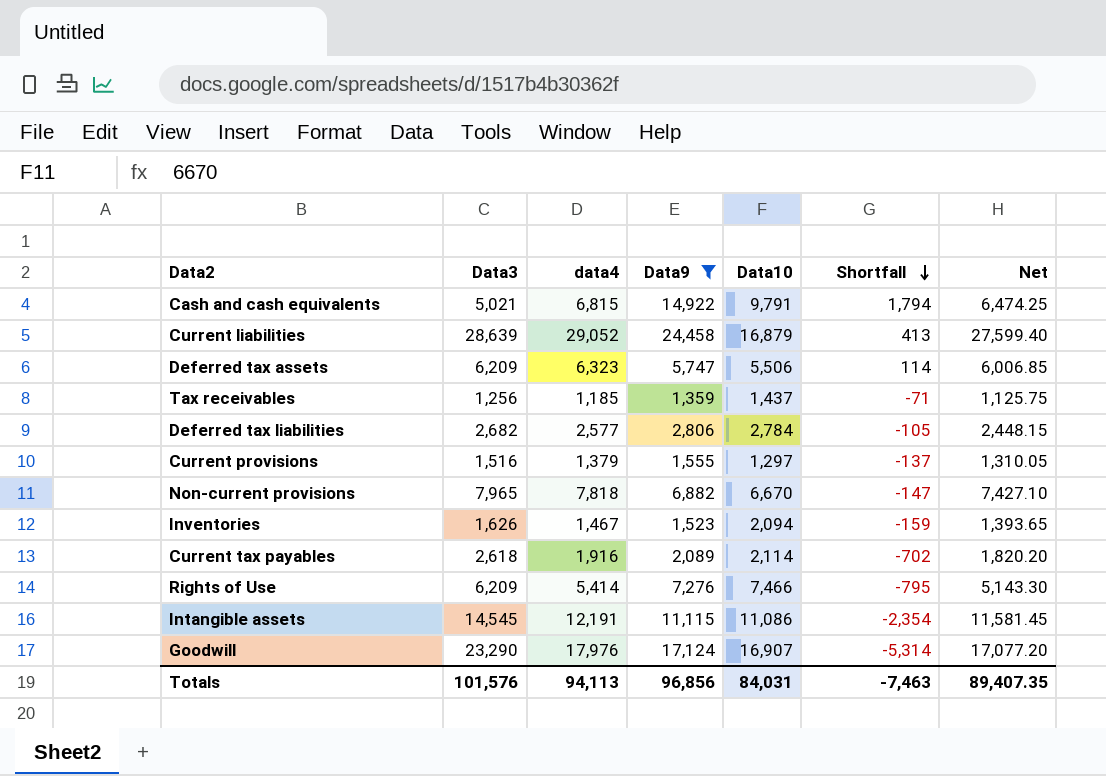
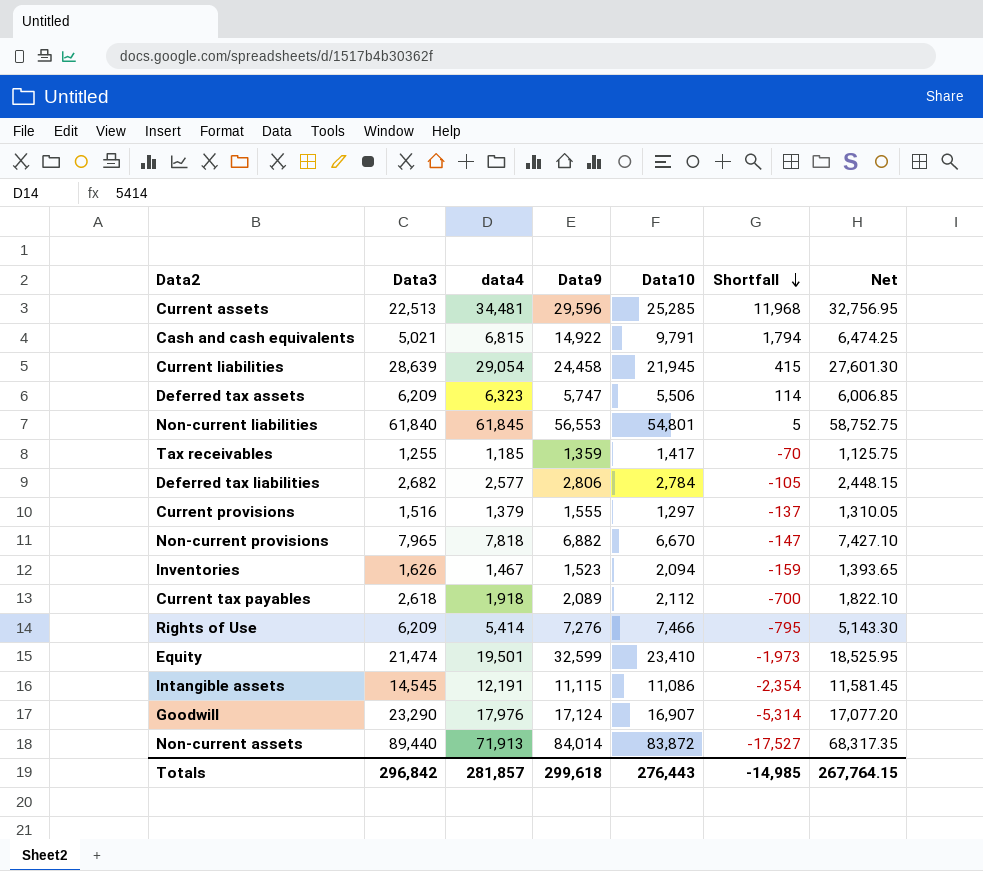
filter: Data9 <= 24,458 -> none
Current liabilities | data4: 29,052 -> 29,054
Current liabilities | Data10: 16,879 -> 21,945
Current liabilities | Shortfall: 413 -> 415
Current liabilities | Net: 27,599.40 -> 27,601.30
Tax receivables | Data3: 1,256 -> 1,255
Tax receivables | Data10: 1,437 -> 1,417
Tax receivables | Shortfall: -71 -> -70
Current tax payables | data4: 1,916 -> 1,918
Current tax payables | Data10: 2,114 -> 2,112
Current tax payables | Shortfall: -702 -> -700
Current tax payables | Net: 1,820.20 -> 1,822.10
Totals | Data3: 101,576 -> 296,842
Totals | data4: 94,113 -> 281,857
Totals | Data9: 96,856 -> 299,618
Totals | Data10: 84,031 -> 276,443
Totals | Shortfall: -7,463 -> -14,985
Totals | Net: 89,407.35 -> 267,764.15

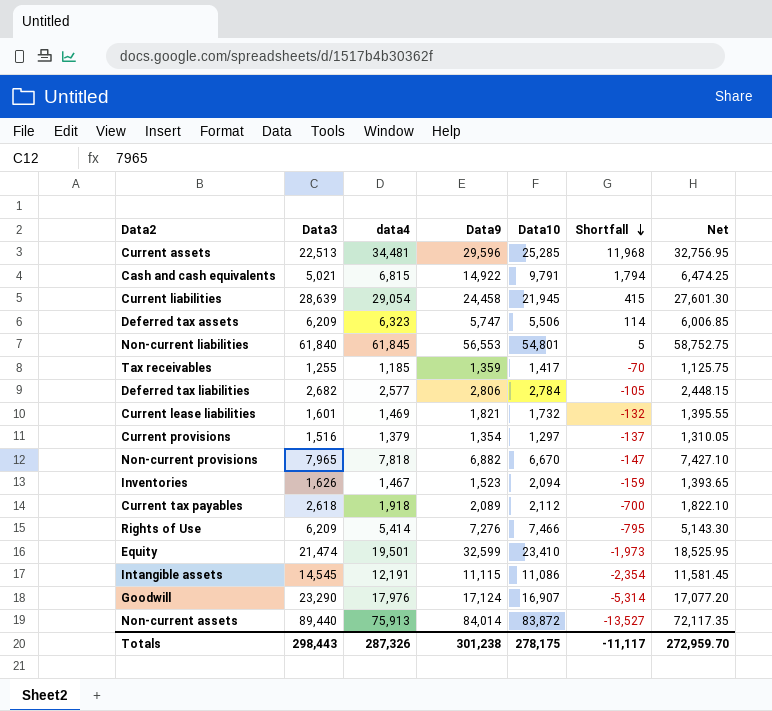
row Current lease liabilities: none -> 1,601 | 1,469 | 1,821 | 1,732 | -132 | 1,395.55
Current provisions | Data9: 1,555 -> 1,354
Non-current assets | data4: 71,913 -> 75,913
Non-current assets | Shortfall: -17,527 -> -13,527
Non-current assets | Net: 68,317.35 -> 72,117.35
Totals | Data3: 296,842 -> 298,443
Totals | data4: 281,857 -> 287,326
Totals | Data9: 299,618 -> 301,238
Totals | Data10: 276,443 -> 278,175
Totals | Shortfall: -14,985 -> -11,117
Totals | Net: 267,764.15 -> 272,959.70

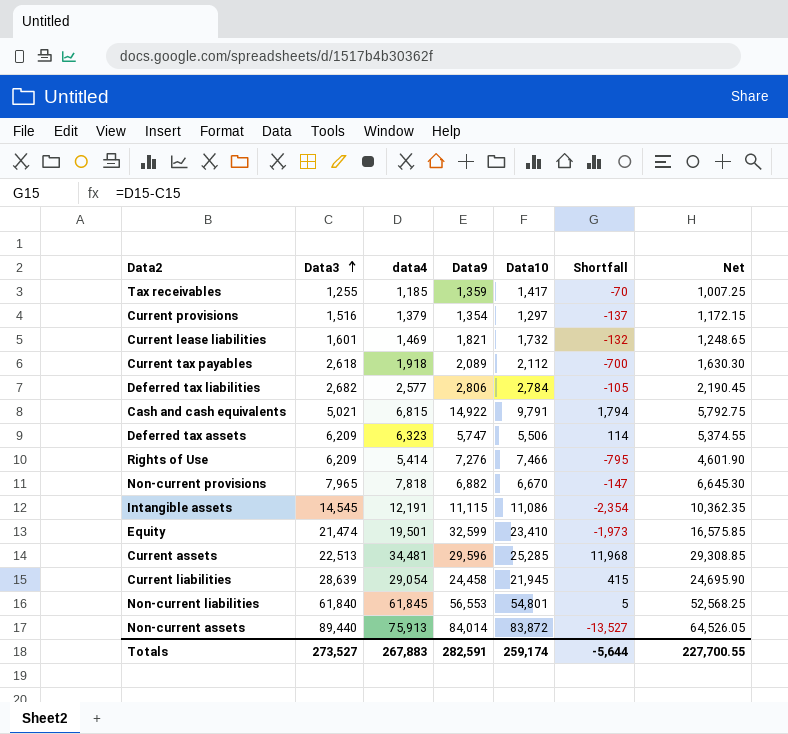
row order: Shortfall descending -> Data3 ascending
column Net | formula: [data4] * 0.95 -> [data4] * 0.85
row Inventories: 1,626 | 1,467 | 1,523 | 2,094 | -159 | 1,393.65 -> none
row Goodwill: 23,290 | 17,976 | 17,124 | 16,907 | -5,314 | 17,077.20 -> none
Totals | Data3: 298,443 -> 273,527
Totals | data4: 287,326 -> 267,883
Totals | Data9: 301,238 -> 282,591
Totals | Data10: 278,175 -> 259,174
Totals | Shortfall: -11,117 -> -5,644
Totals | Net: 272,959.70 -> 227,700.55

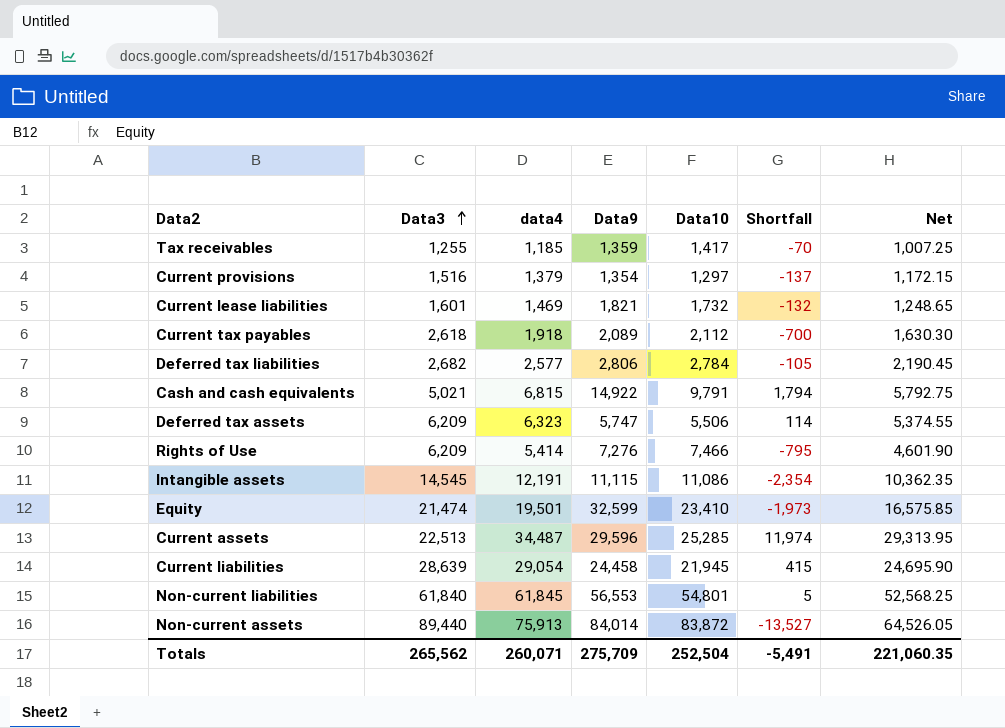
row Non-current provisions: 7,965 | 7,818 | 6,882 | 6,670 | -147 | 6,645.30 -> none
Current assets | data4: 34,481 -> 34,487
Current assets | Shortfall: 11,968 -> 11,974
Current assets | Net: 29,308.85 -> 29,313.95
Totals | Data3: 273,527 -> 265,562
Totals | data4: 267,883 -> 260,071
Totals | Data9: 282,591 -> 275,709
Totals | Data10: 259,174 -> 252,504
Totals | Shortfall: -5,644 -> -5,491
Totals | Net: 227,700.55 -> 221,060.35

